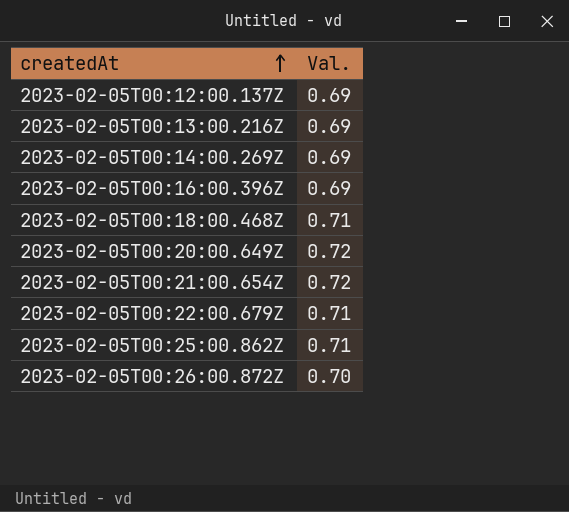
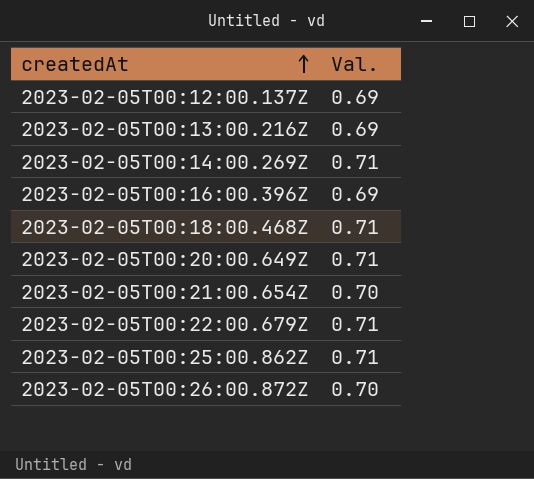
2023-02-05T00:14:00.269Z | Val.: 0.69 -> 0.71
2023-02-05T00:20:00.649Z | Val.: 0.72 -> 0.71
2023-02-05T00:21:00.654Z | Val.: 0.72 -> 0.70

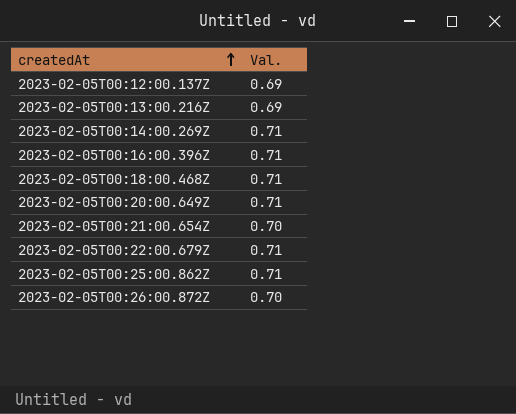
2023-02-05T00:16:00.396Z | Val.: 0.69 -> 0.71

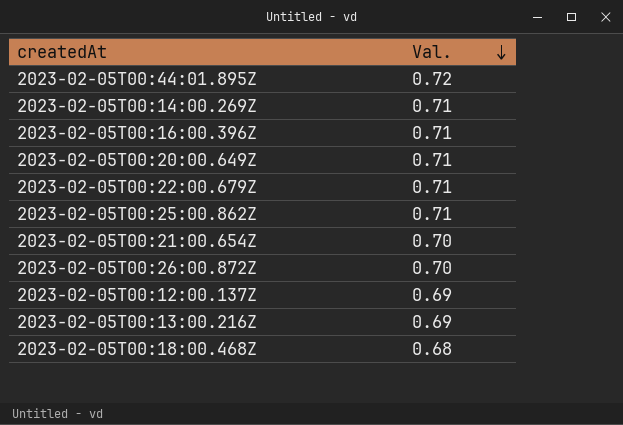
row order: createdAt ascending -> Val. descending
row 2023-02-05T00:44:01.895Z: none -> 0.72
2023-02-05T00:18:00.468Z | Val.: 0.71 -> 0.68

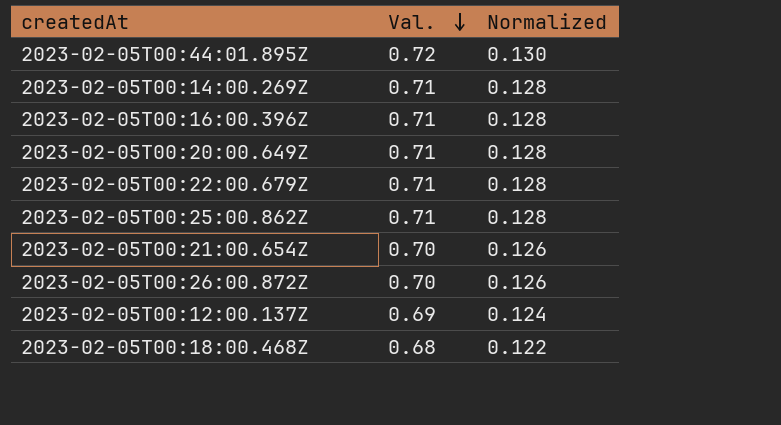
column Normalized | formula: none -> [Val.] * 0.18
row 2023-02-05T00:13:00.216Z: 0.69 -> none

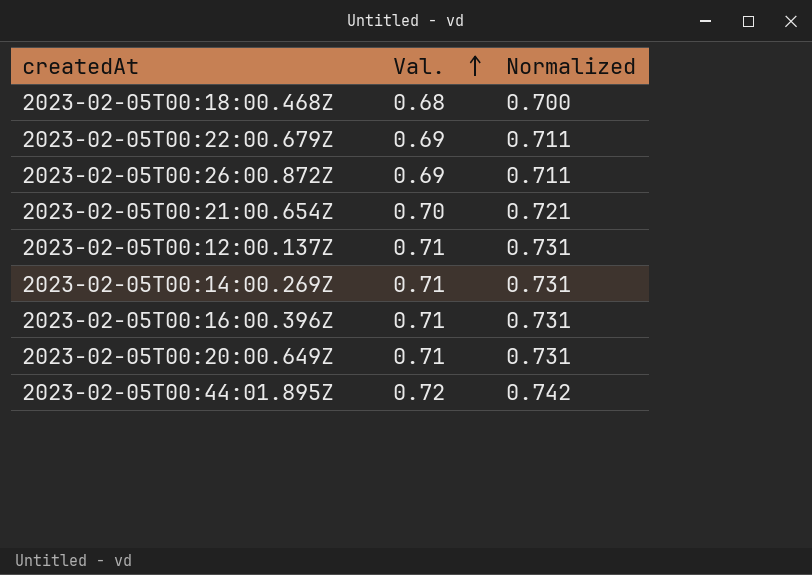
row order: Val. descending -> Val. ascending
column Normalized | formula: [Val.] * 0.18 -> [Val.] * 1.03
row 2023-02-05T00:25:00.862Z: 0.71 | 0.128 -> none
2023-02-05T00:22:00.679Z | Val.: 0.71 -> 0.69
2023-02-05T00:26:00.872Z | Val.: 0.70 -> 0.69
2023-02-05T00:12:00.137Z | Val.: 0.69 -> 0.71

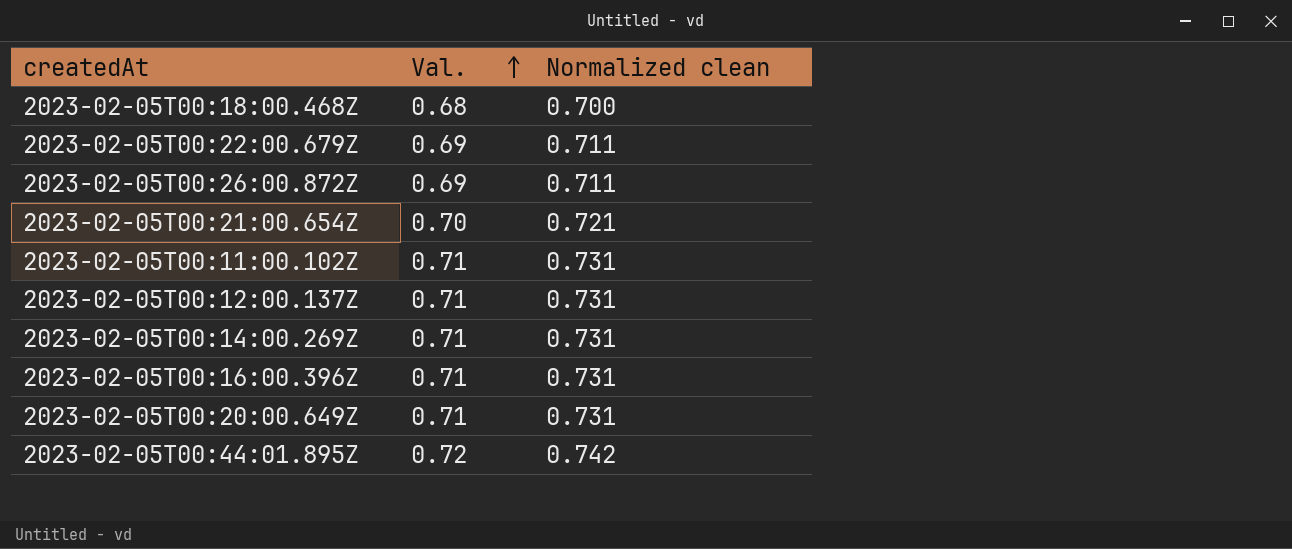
column name: Normalized -> Normalized clean
row 2023-02-05T00:11:00.102Z: none -> 0.71 | 0.731

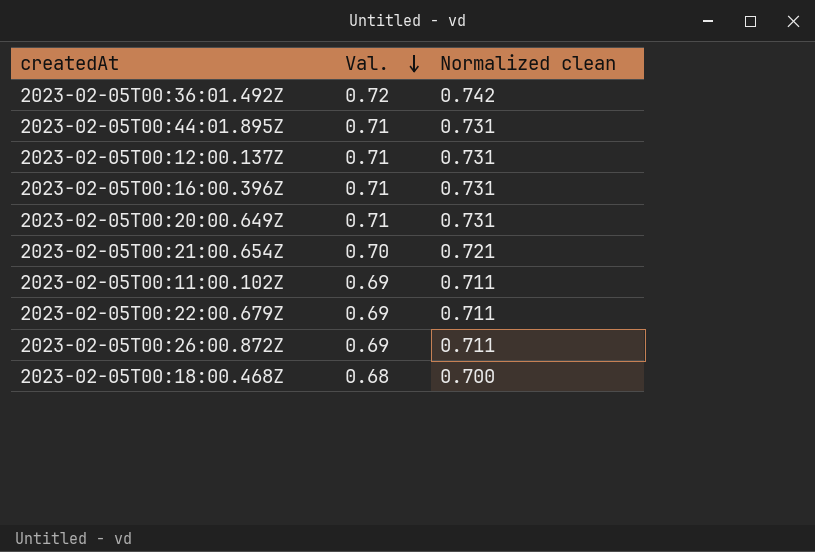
row order: Val. ascending -> Val. descending
row 2023-02-05T00:14:00.269Z: 0.71 | 0.731 -> none
row 2023-02-05T00:36:01.492Z: none -> 0.72 | 0.742
2023-02-05T00:44:01.895Z | Val.: 0.72 -> 0.71
2023-02-05T00:44:01.895Z | Normalized clean: 0.742 -> 0.731
2023-02-05T00:11:00.102Z | Val.: 0.71 -> 0.69
2023-02-05T00:11:00.102Z | Normalized clean: 0.731 -> 0.711

